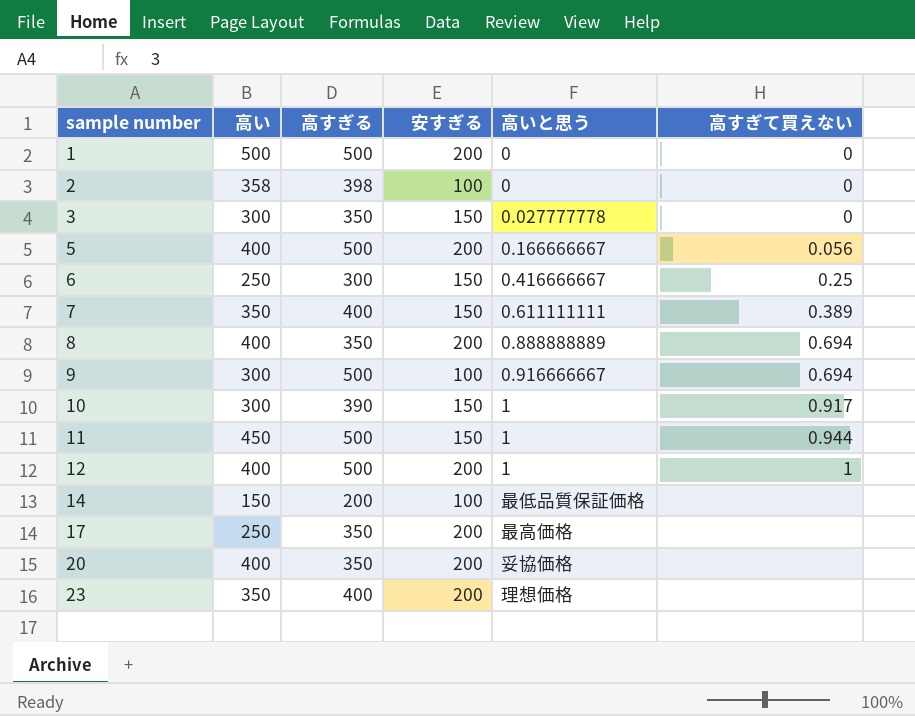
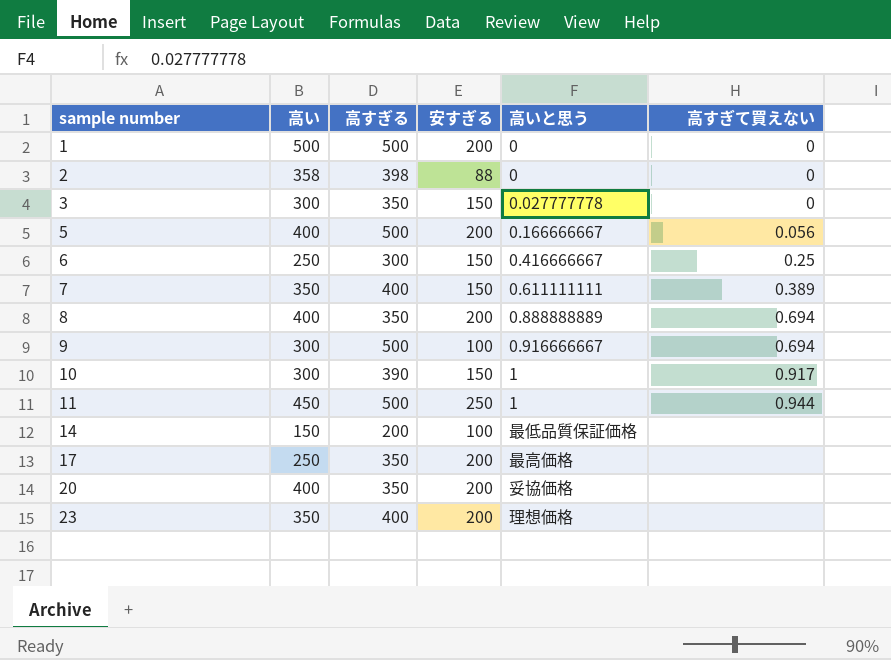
row 12: 400 | 500 | 200 | 1 | 1 -> none
2 | 安すぎる: 100 -> 88
11 | 安すぎる: 150 -> 250

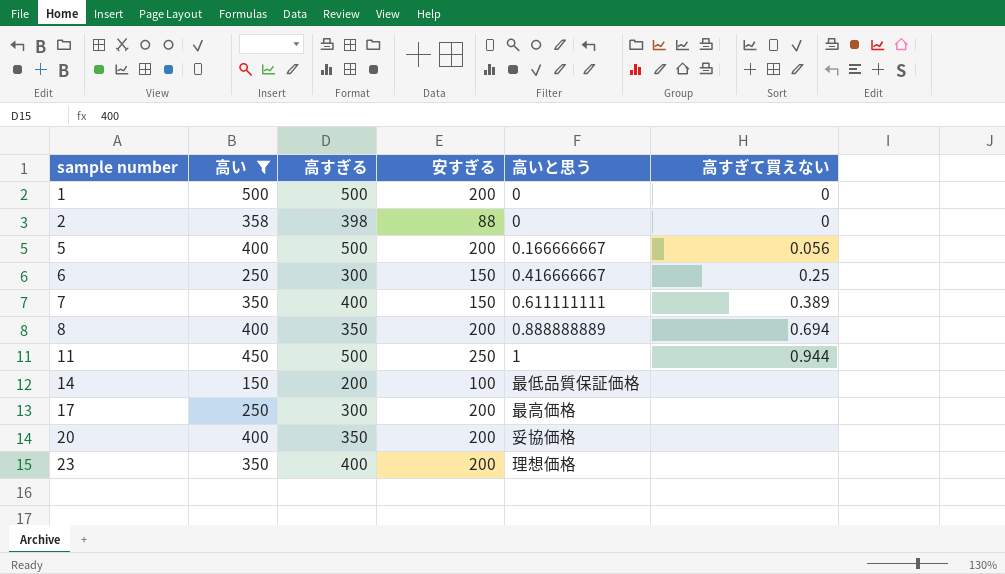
filter: none -> 高い != 300
17 | 高すぎる: 350 -> 300

